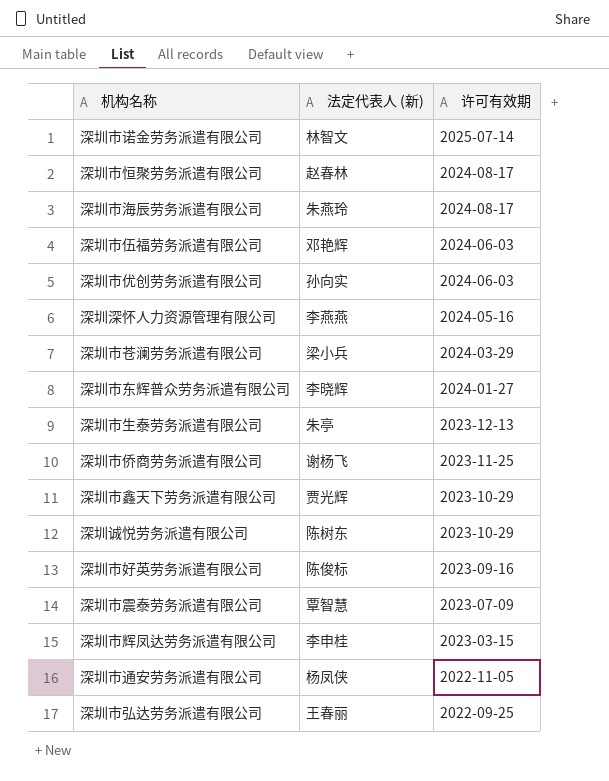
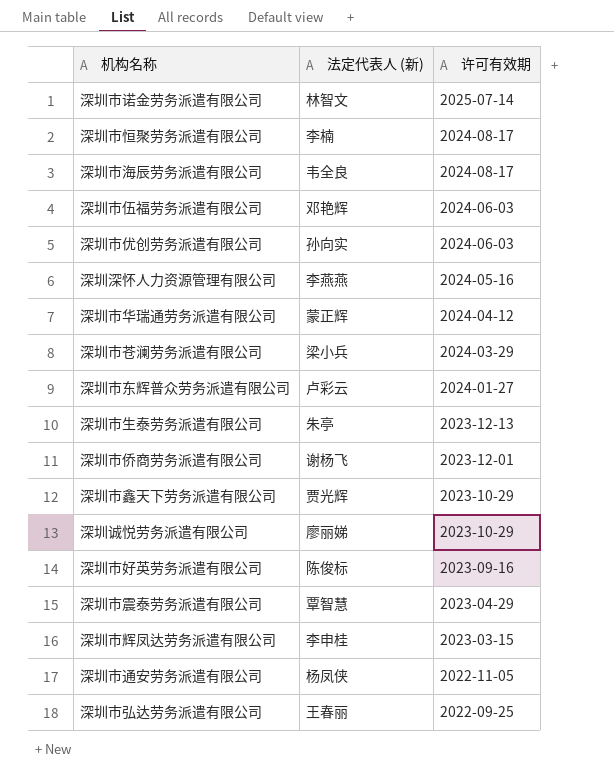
深圳市恒聚劳务派遣有限公司 | 法定代表人 (新): 赵春林 -> 李楠
深圳市海辰劳务派遣有限公司 | 法定代表人 (新): 朱燕玲 -> 韦全良
row 深圳市华瑞通劳务派遣有限公司: none -> 蒙正辉 | 2024-04-12
深圳市东辉普众劳务派遣有限公司 | 法定代表人 (新): 李晓辉 -> 卢彩云
深圳市侨商劳务派遣有限公司 | 许可有效期: 2023-11-25 -> 2023-12-01
深圳诚悦劳务派遣有限公司 | 法定代表人 (新): 陈树东 -> 廖丽娣
深圳市震泰劳务派遣有限公司 | 许可有效期: 2023-07-09 -> 2023-04-29

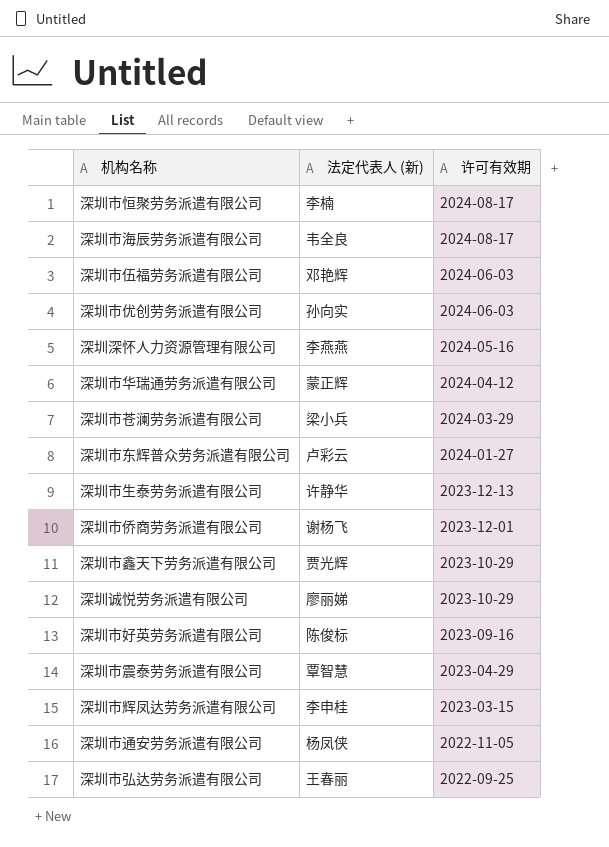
row 深圳市诺金劳务派遣有限公司: 林智文 | 2025-07-14 -> none
深圳市生泰劳务派遣有限公司 | 法定代表人 (新): 朱亭 -> 许静华

